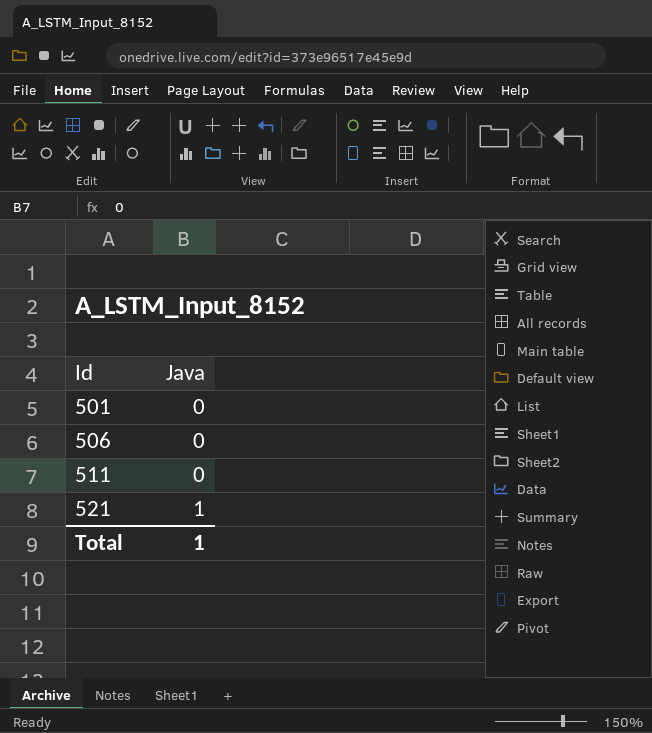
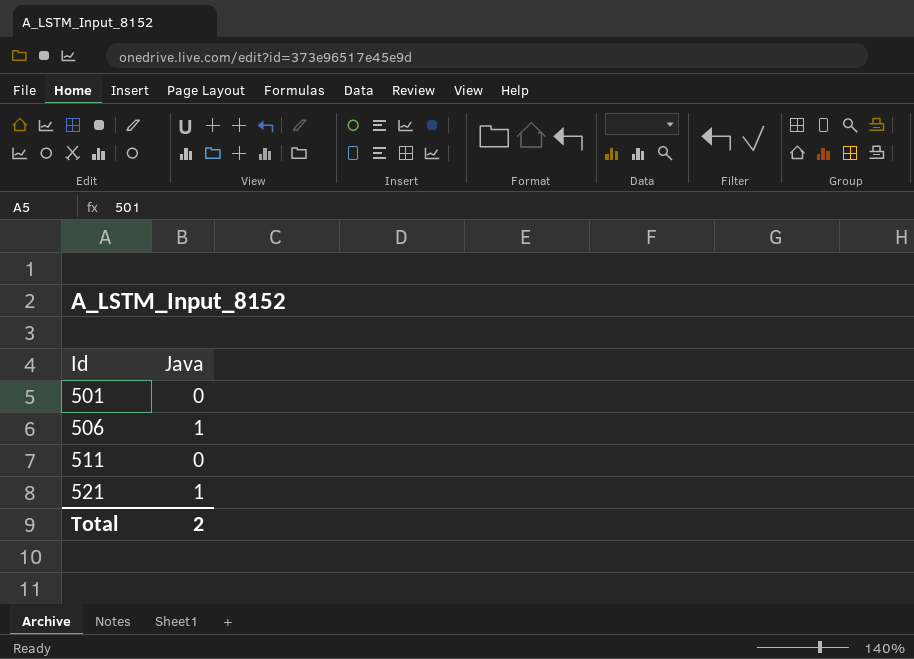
506 | Java: 0 -> 1
Total | Java: 1 -> 2

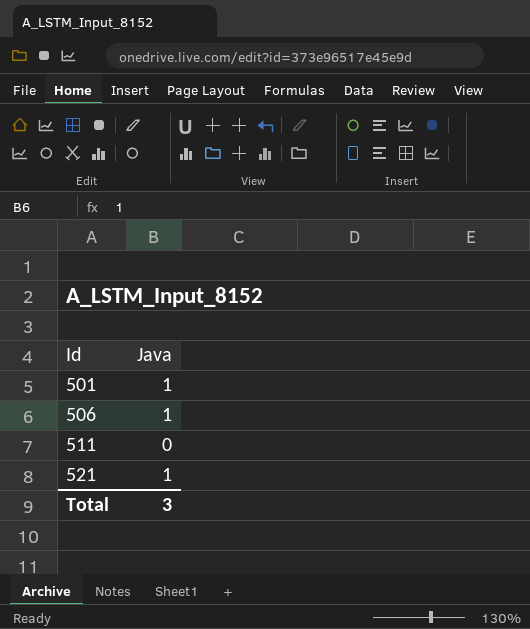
501 | Java: 0 -> 1
Total | Java: 2 -> 3

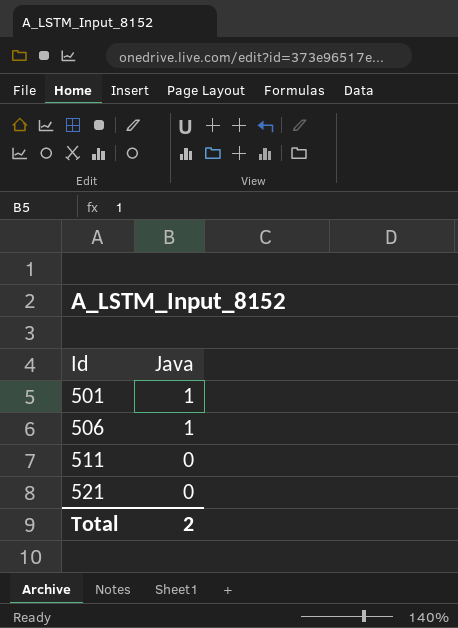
521 | Java: 1 -> 0
Total | Java: 3 -> 2

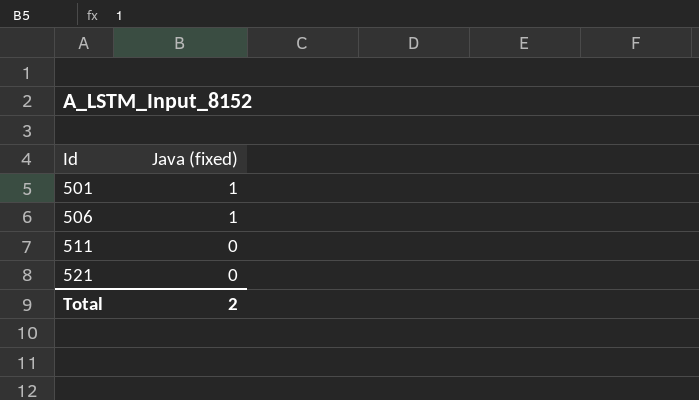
column name: Java -> Java (fixed)

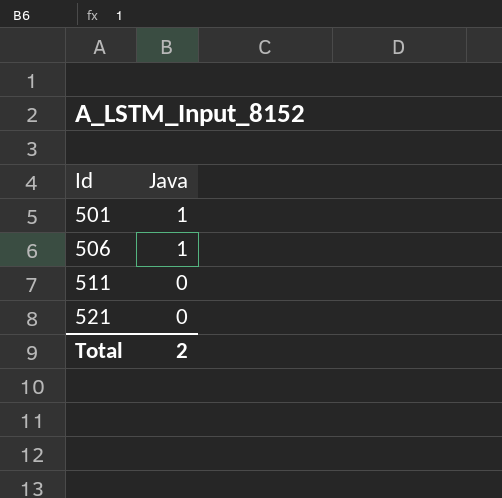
column name: Java (fixed) -> Java

